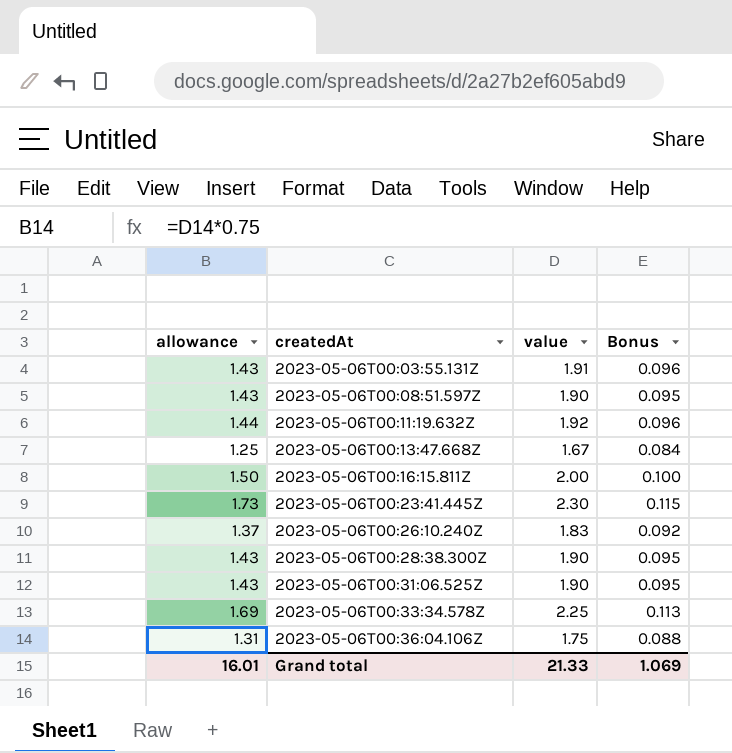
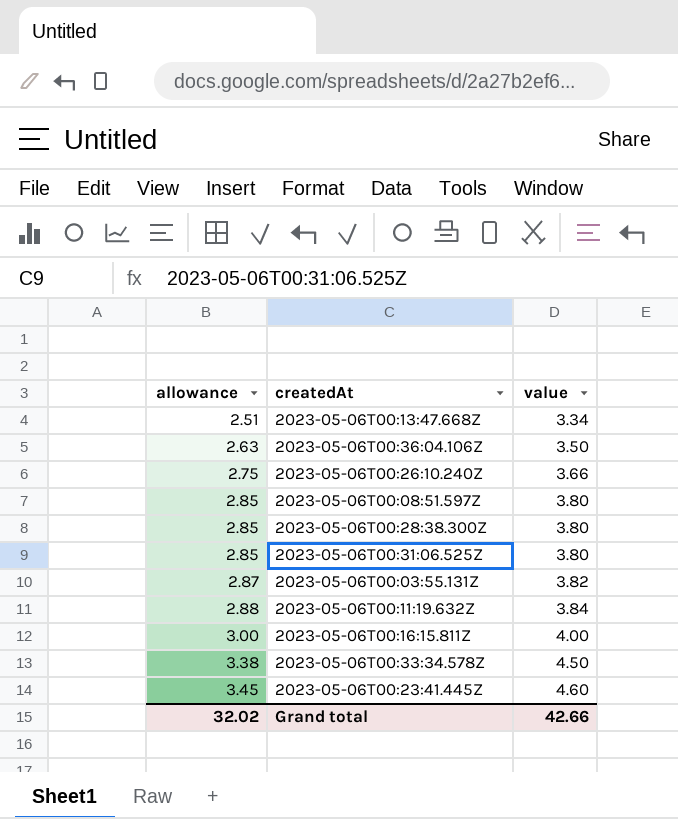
row order: createdAt ascending -> allowance ascending
column Bonus | formula: [value] * 0.05 -> none
2023-05-06T00:13:47.668Z | allowance: 1.25 -> 2.51
2023-05-06T00:13:47.668Z | value: 1.67 -> 3.34
2023-05-06T00:36:04.106Z | allowance: 1.31 -> 2.63
2023-05-06T00:36:04.106Z | value: 1.75 -> 3.50
2023-05-06T00:26:10.240Z | allowance: 1.37 -> 2.75
2023-05-06T00:26:10.240Z | value: 1.83 -> 3.66
2023-05-06T00:08:51.597Z | allowance: 1.43 -> 2.85
2023-05-06T00:08:51.597Z | value: 1.90 -> 3.80
2023-05-06T00:28:38.300Z | allowance: 1.43 -> 2.85
2023-05-06T00:28:38.300Z | value: 1.90 -> 3.80
2023-05-06T00:31:06.525Z | allowance: 1.43 -> 2.85
2023-05-06T00:31:06.525Z | value: 1.90 -> 3.80
2023-05-06T00:03:55.131Z | allowance: 1.43 -> 2.87
2023-05-06T00:03:55.131Z | value: 1.91 -> 3.82
2023-05-06T00:11:19.632Z | allowance: 1.44 -> 2.88
2023-05-06T00:11:19.632Z | value: 1.92 -> 3.84
2023-05-06T00:16:15.811Z | allowance: 1.50 -> 3.00
2023-05-06T00:16:15.811Z | value: 2.00 -> 4.00
2023-05-06T00:33:34.578Z | allowance: 1.69 -> 3.38
2023-05-06T00:33:34.578Z | value: 2.25 -> 4.50
2023-05-06T00:23:41.445Z | allowance: 1.73 -> 3.45
2023-05-06T00:23:41.445Z | value: 2.30 -> 4.60
Grand total | allowance: 16.01 -> 32.02
Grand total | value: 21.33 -> 42.66

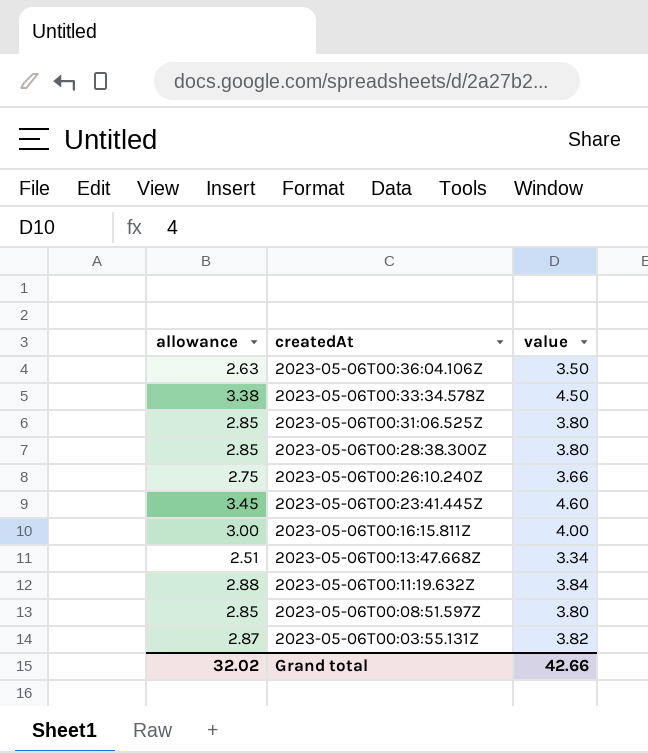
row order: allowance ascending -> createdAt descending

